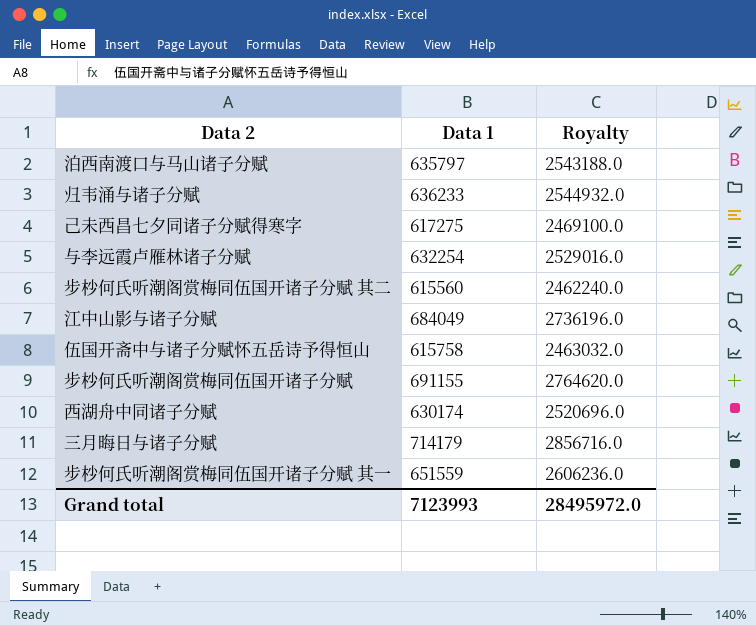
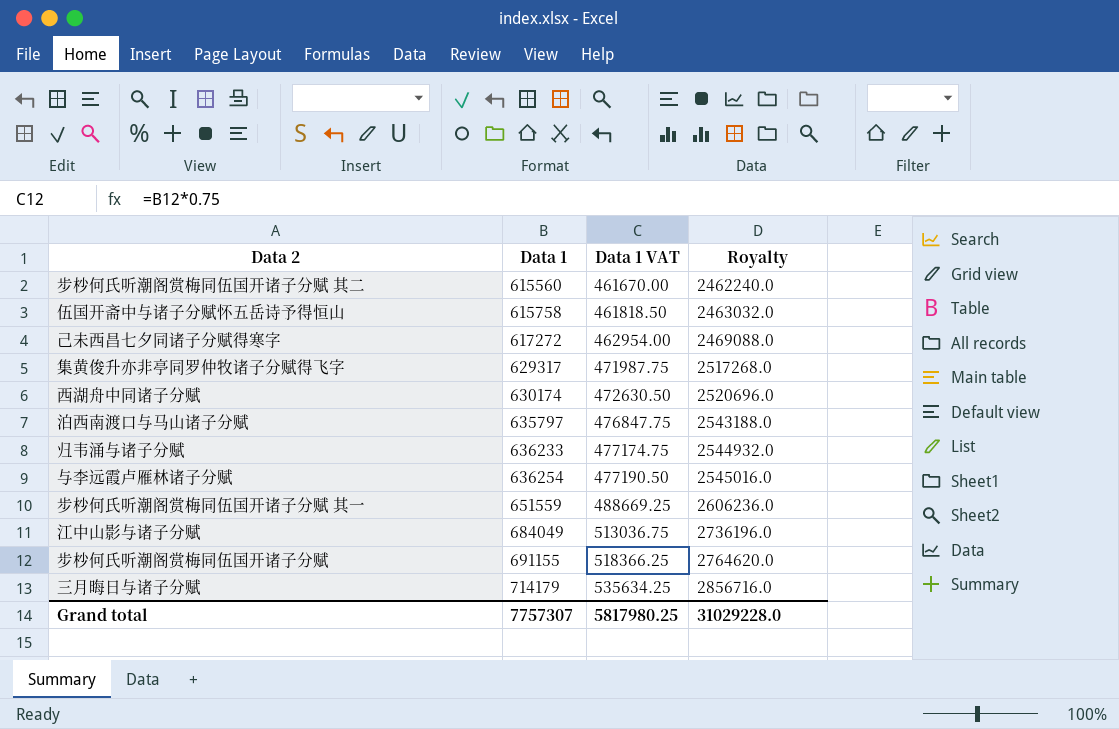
row order: none -> Data 1 ascending
column Data 1 VAT | formula: none -> [Data 1] * 0.75
己未西昌七夕同诸子分赋得寒字 | Data 1: 617275 -> 617272
己未西昌七夕同诸子分赋得寒字 | Royalty: 2469100.0 -> 2469088.0
row 集黄俊升亦非亭同罗仲牧诸子分赋得飞字: none -> 629317 | 471987.75 | 2517268.0
与李远霞卢雁林诸子分赋 | Data 1: 632254 -> 636254
与李远霞卢雁林诸子分赋 | Royalty: 2529016.0 -> 2545016.0
Grand total | Data 1: 7123993 -> 7757307
Grand total | Royalty: 28495972.0 -> 31029228.0

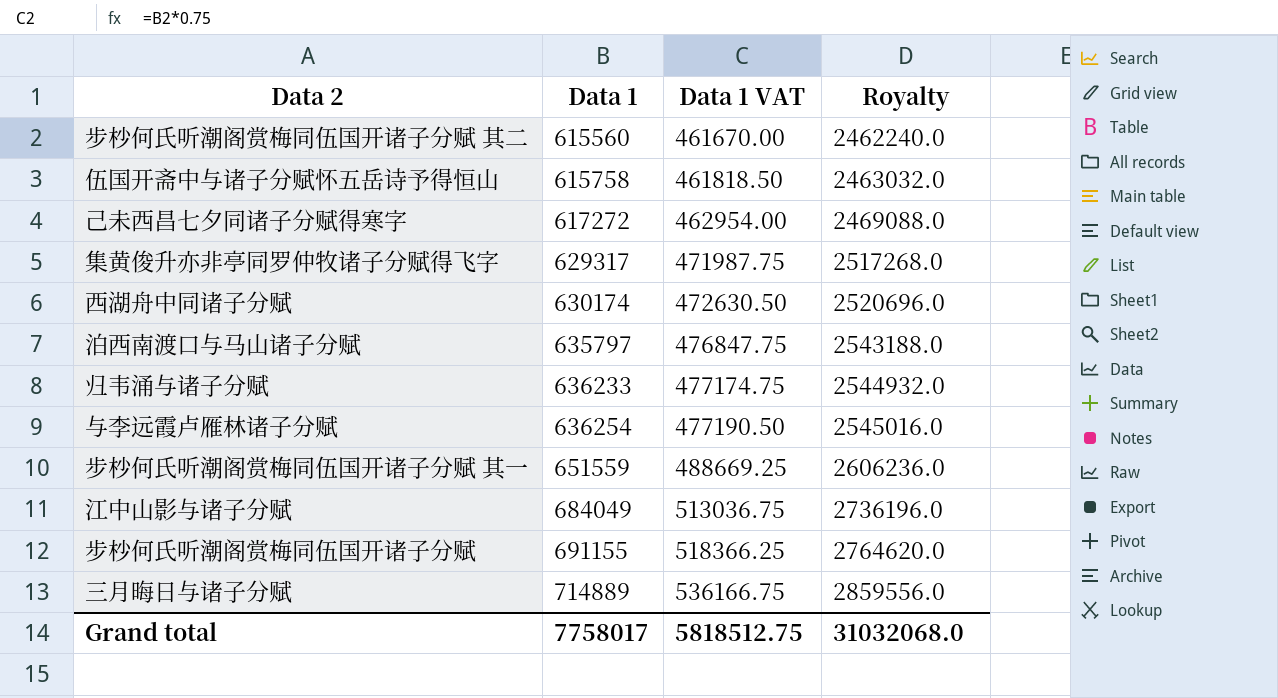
三月晦日与诸子分赋 | Data 1: 714179 -> 714889
三月晦日与诸子分赋 | Data 1 VAT: 535634.25 -> 536166.75
三月晦日与诸子分赋 | Royalty: 2856716.0 -> 2859556.0
Grand total | Data 1: 7757307 -> 7758017
Grand total | Data 1 VAT: 5817980.25 -> 5818512.75
Grand total | Royalty: 31029228.0 -> 31032068.0

